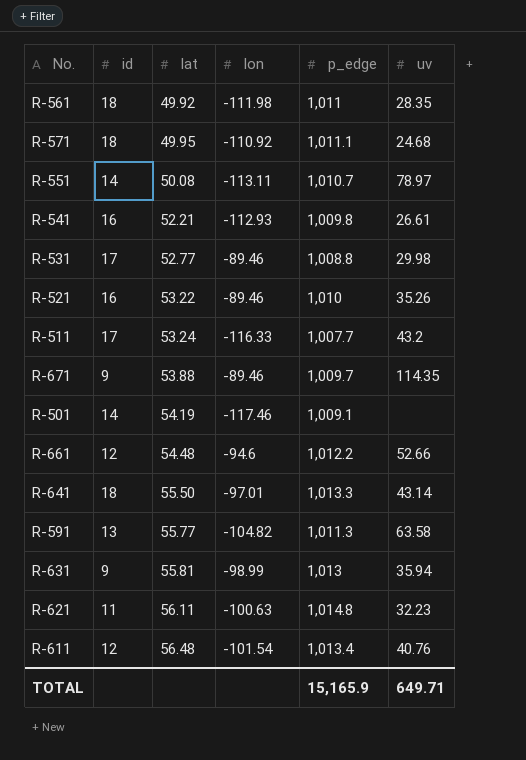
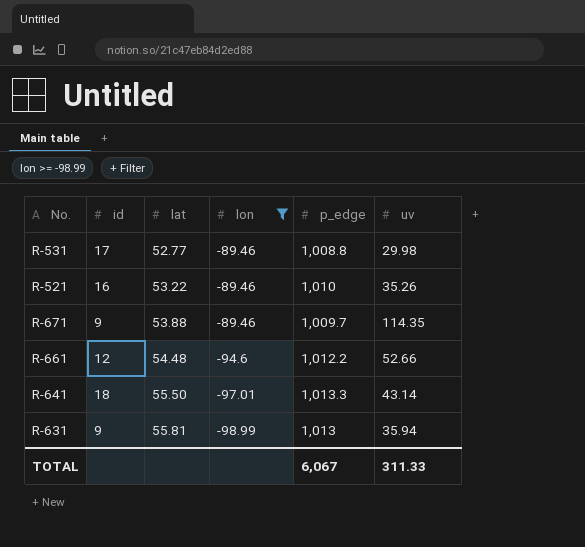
filter: none -> lon >= -98.99
TOTAL | p_edge: 15,165.9 -> 6,067
TOTAL | uv: 649.71 -> 311.33

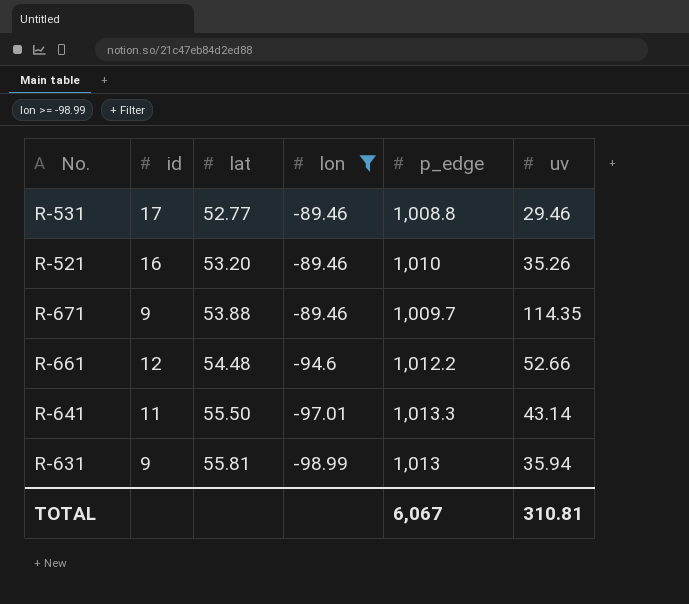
R-531 | uv: 29.98 -> 29.46
R-521 | lat: 53.22 -> 53.20
R-641 | id: 18 -> 11
TOTAL | uv: 311.33 -> 310.81

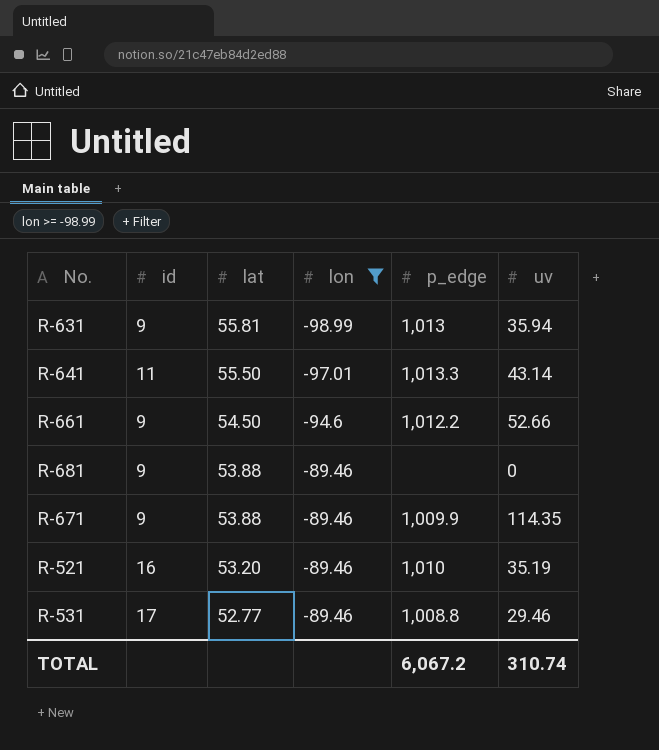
row order: lat ascending -> lat descending
R-661 | id: 12 -> 9
R-661 | lat: 54.48 -> 54.50
row R-681: none -> 9 | 53.88 | -89.46 | none | 0
R-671 | p_edge: 1,009.7 -> 1,009.9
R-521 | uv: 35.26 -> 35.19
TOTAL | p_edge: 6,067 -> 6,067.2
TOTAL | uv: 310.81 -> 310.74

